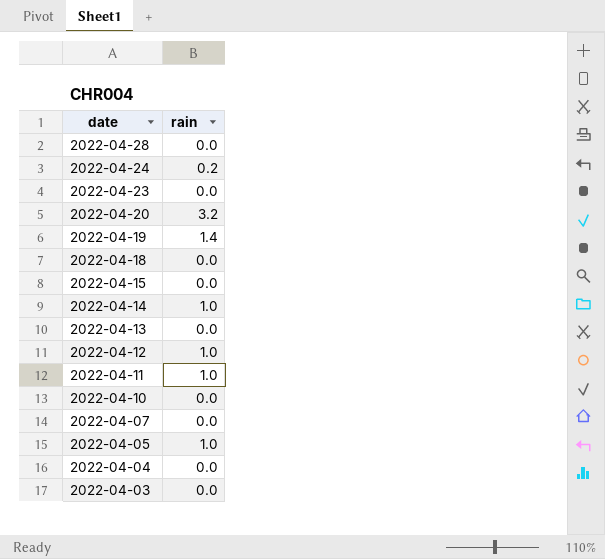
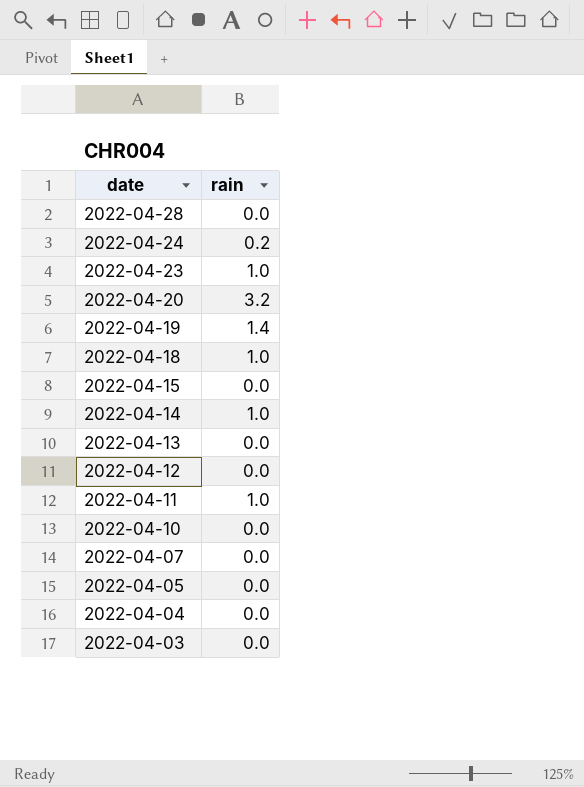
2022-04-23 | rain: 0.0 -> 1.0
2022-04-18 | rain: 0.0 -> 1.0
2022-04-12 | rain: 1.0 -> 0.0
2022-04-05 | rain: 1.0 -> 0.0

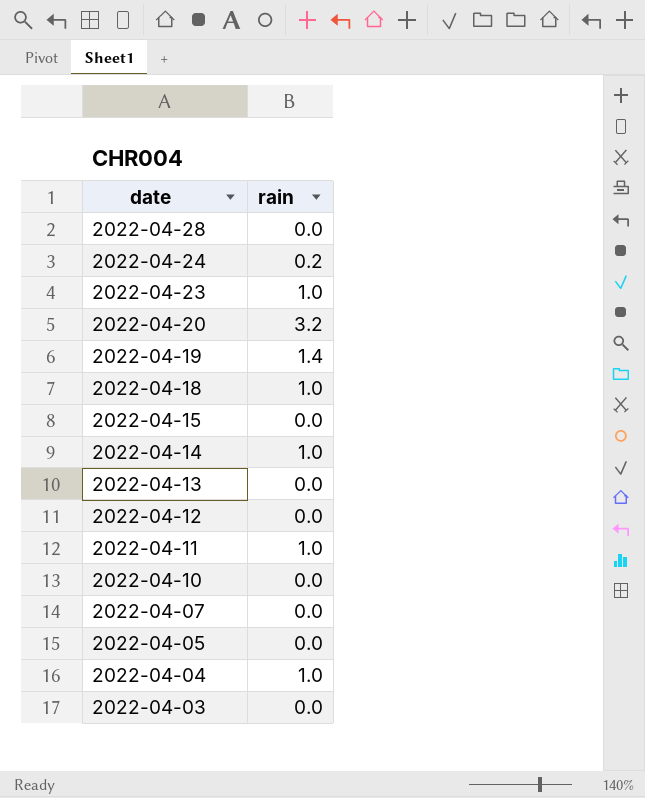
2022-04-04 | rain: 0.0 -> 1.0

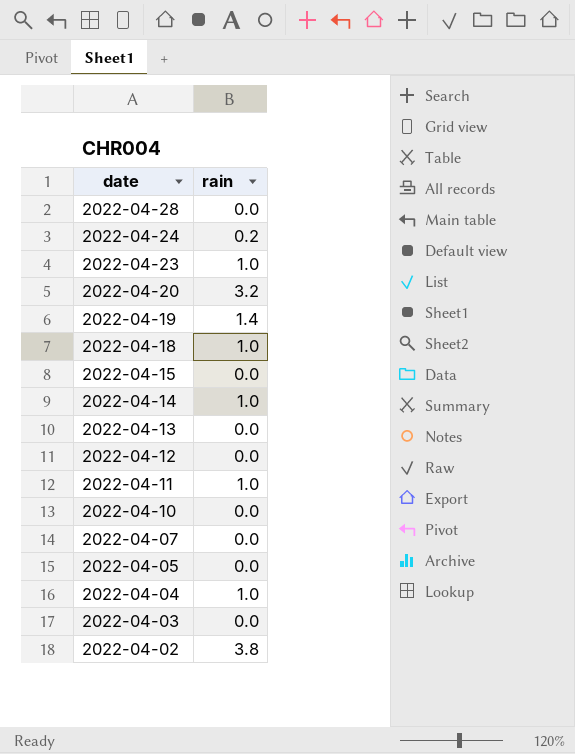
row 2022-04-02: none -> 3.8

